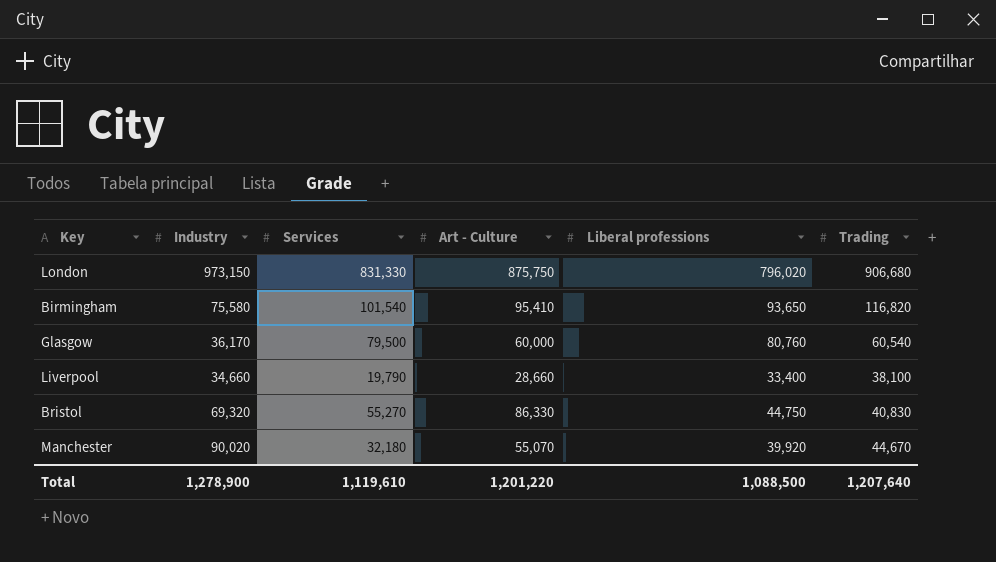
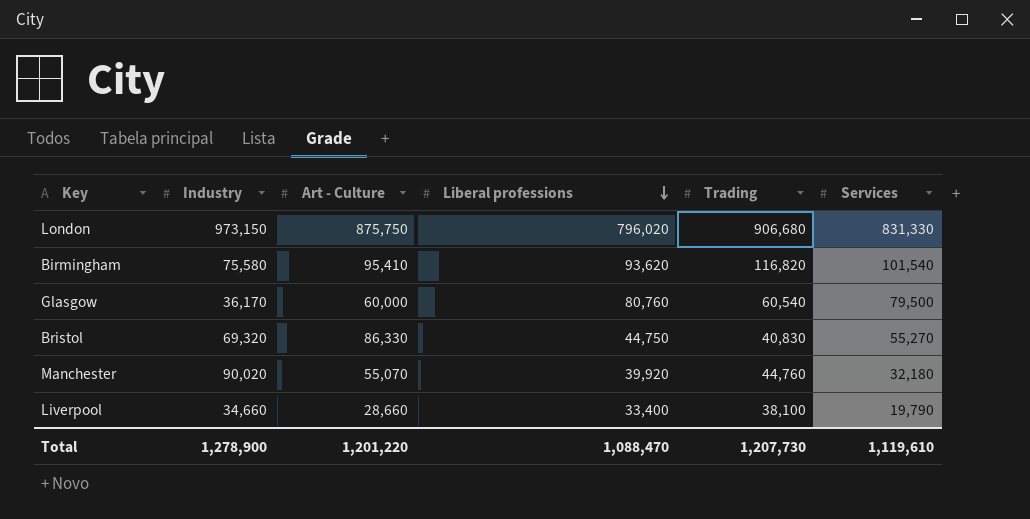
row order: none -> Liberal professions descending
column Services | position: 3 -> 6
Birmingham | Liberal professions: 93,650 -> 93,620
Manchester | Trading: 44,670 -> 44,760
Total | Liberal professions: 1,088,500 -> 1,088,470
Total | Trading: 1,207,640 -> 1,207,730

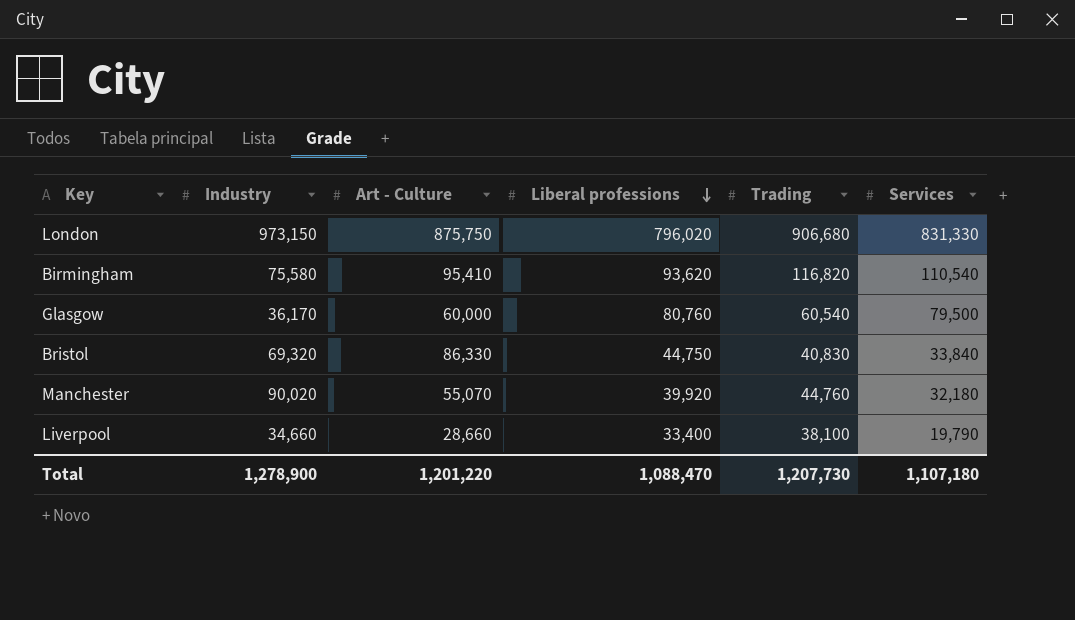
Birmingham | Services: 101,540 -> 110,540
Bristol | Services: 55,270 -> 33,840
Total | Services: 1,119,610 -> 1,107,180

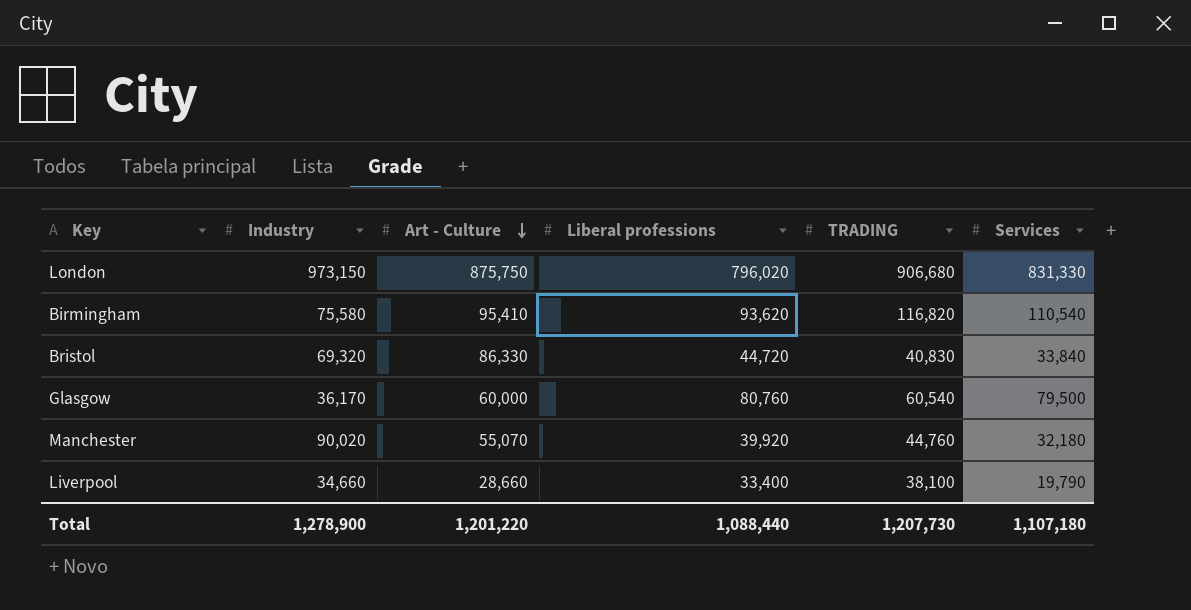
row order: Liberal professions descending -> Art - Culture descending
column name: Trading -> TRADING
Bristol | Liberal professions: 44,750 -> 44,720
Total | Liberal professions: 1,088,470 -> 1,088,440

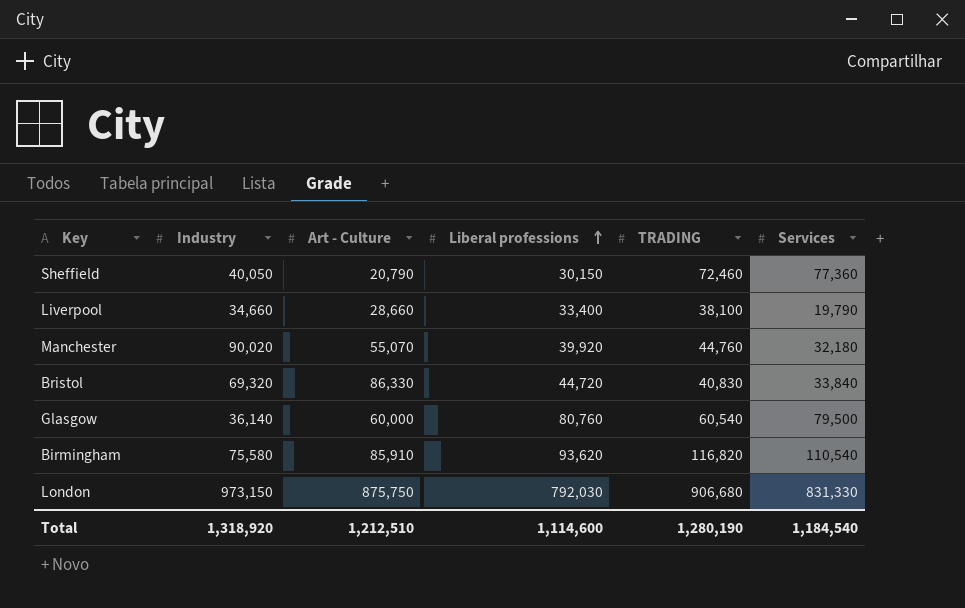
row order: Art - Culture descending -> Liberal professions ascending
row Sheffield: none -> 40,050 | 20,790 | 30,150 | 72,460 | 77,360
Glasgow | Industry: 36,170 -> 36,140
Birmingham | Art - Culture: 95,410 -> 85,910
London | Liberal professions: 796,020 -> 792,030
Total | Industry: 1,278,900 -> 1,318,920
Total | Art - Culture: 1,201,220 -> 1,212,510
Total | Liberal professions: 1,088,440 -> 1,114,600
Total | TRADING: 1,207,730 -> 1,280,190
Total | Services: 1,107,180 -> 1,184,540

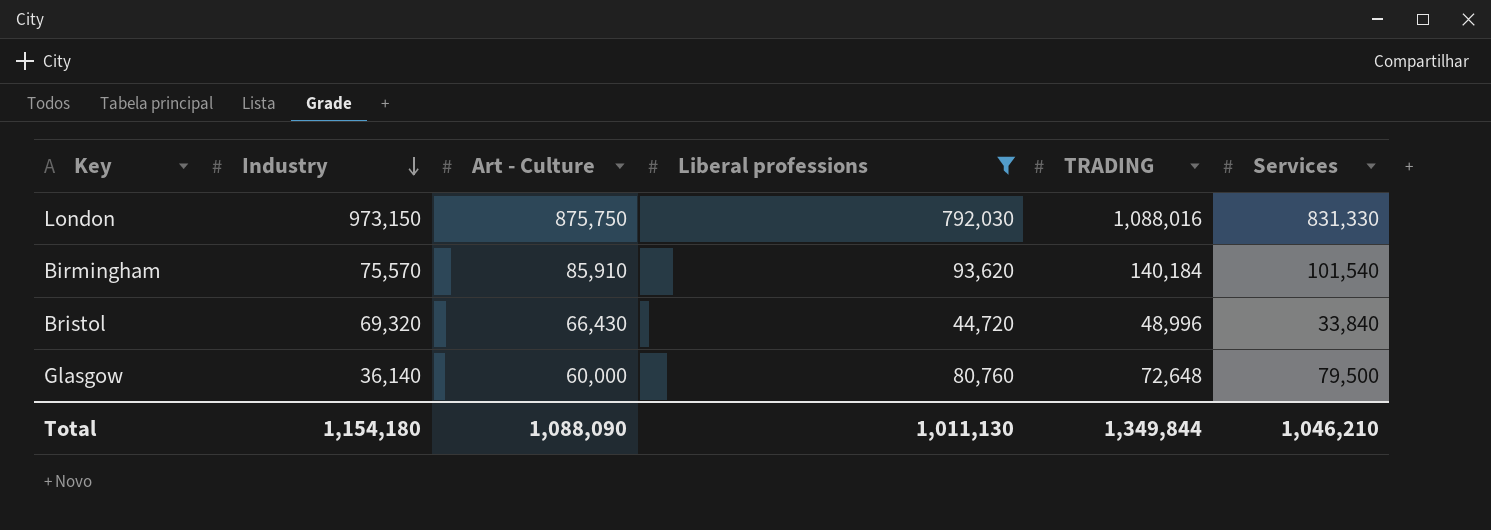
filter: none -> Liberal professions >= 44,720
row order: Liberal professions ascending -> Industry descending
London | TRADING: 906,680 -> 1,088,016
Birmingham | Industry: 75,580 -> 75,570
Birmingham | TRADING: 116,820 -> 140,184
Birmingham | Services: 110,540 -> 101,540
Bristol | Art - Culture: 86,330 -> 66,430
Bristol | TRADING: 40,830 -> 48,996
Glasgow | TRADING: 60,540 -> 72,648
Total | Industry: 1,318,920 -> 1,154,180
Total | Art - Culture: 1,212,510 -> 1,088,090
Total | Liberal professions: 1,114,600 -> 1,011,130
Total | TRADING: 1,280,190 -> 1,349,844
Total | Services: 1,184,540 -> 1,046,210

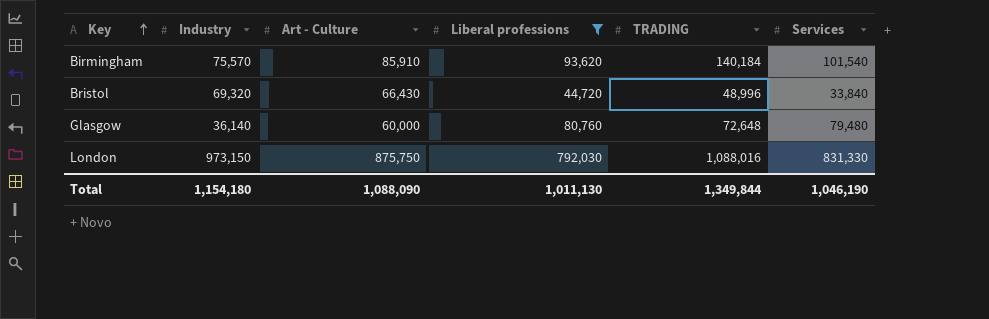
row order: Industry descending -> Key ascending
Glasgow | Services: 79,500 -> 79,480
Total | Services: 1,046,210 -> 1,046,190

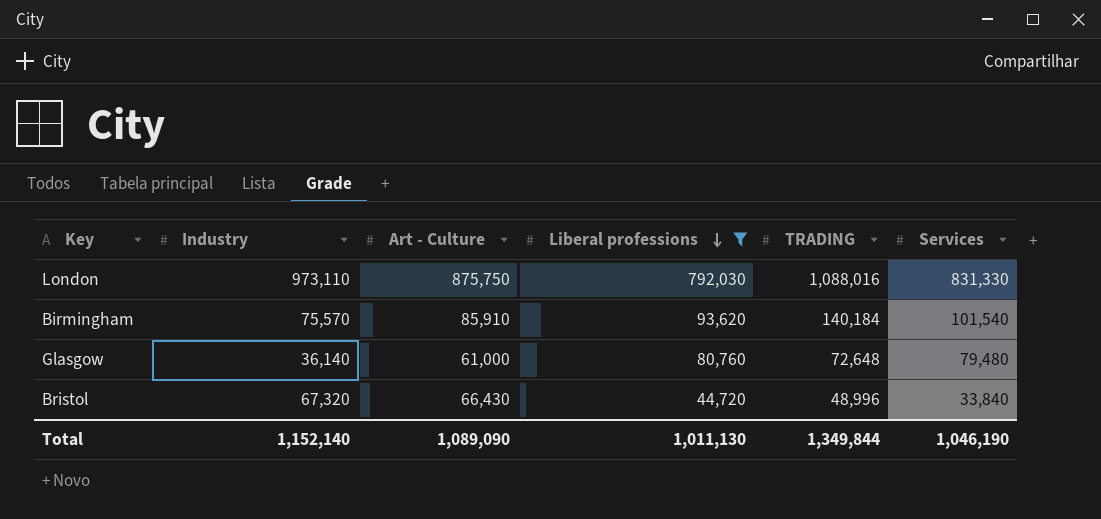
row order: Key ascending -> Liberal professions descending
London | Industry: 973,150 -> 973,110
Glasgow | Art - Culture: 60,000 -> 61,000
Bristol | Industry: 69,320 -> 67,320
Total | Industry: 1,154,180 -> 1,152,140
Total | Art - Culture: 1,088,090 -> 1,089,090

